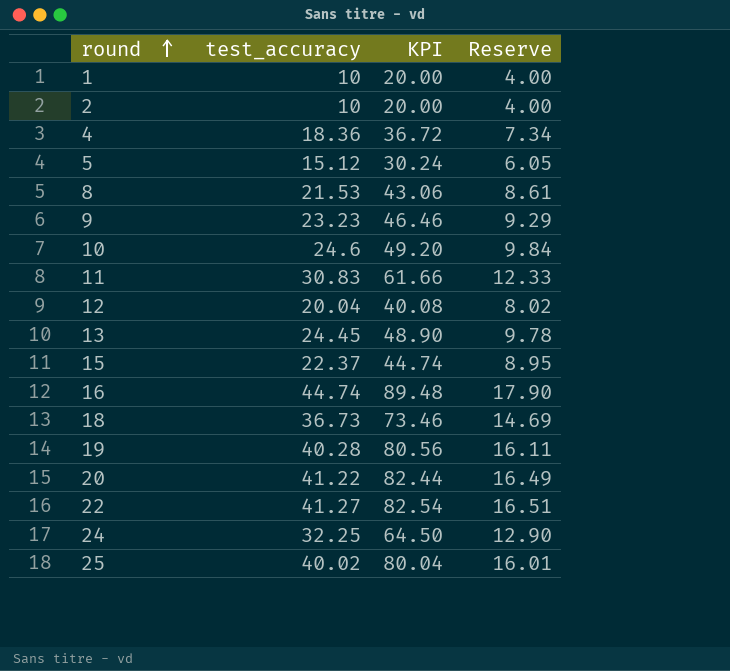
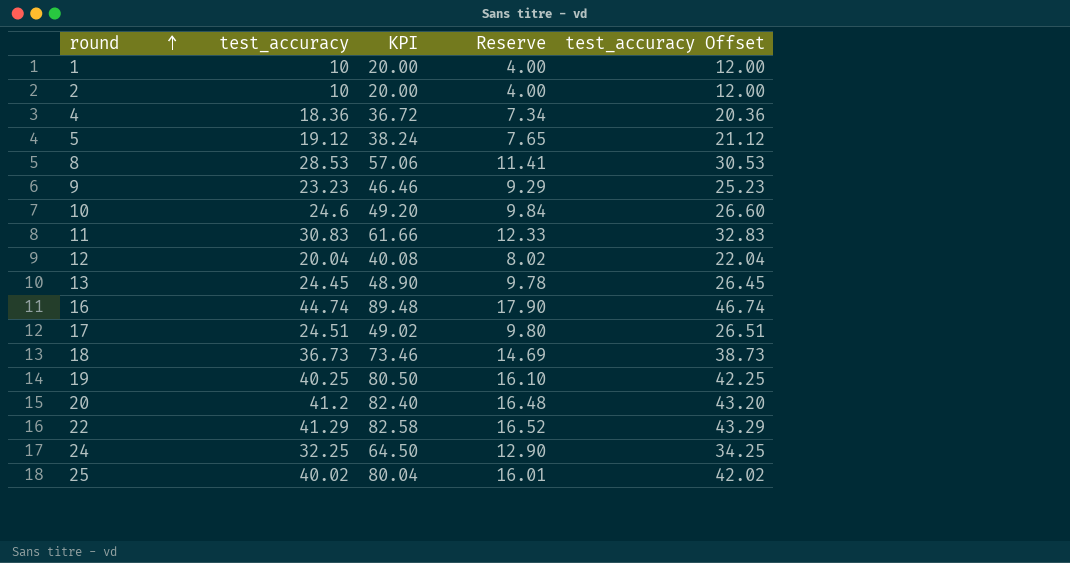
column test_accuracy Offset | formula: none -> [test_accuracy] + 2
row 15: 22.37 | 44.74 | 8.95 -> none
5 | test_accuracy: 15.12 -> 19.12
5 | KPI: 30.24 -> 38.24
5 | Reserve: 6.05 -> 7.65
8 | test_accuracy: 21.53 -> 28.53
8 | KPI: 43.06 -> 57.06
8 | Reserve: 8.61 -> 11.41
row 17: none -> 24.51 | 49.02 | 9.80 | 26.51
19 | test_accuracy: 40.28 -> 40.25
19 | KPI: 80.56 -> 80.50
19 | Reserve: 16.11 -> 16.10
20 | test_accuracy: 41.22 -> 41.2
20 | KPI: 82.44 -> 82.40
20 | Reserve: 16.49 -> 16.48
22 | test_accuracy: 41.27 -> 41.29
22 | KPI: 82.54 -> 82.58
22 | Reserve: 16.51 -> 16.52

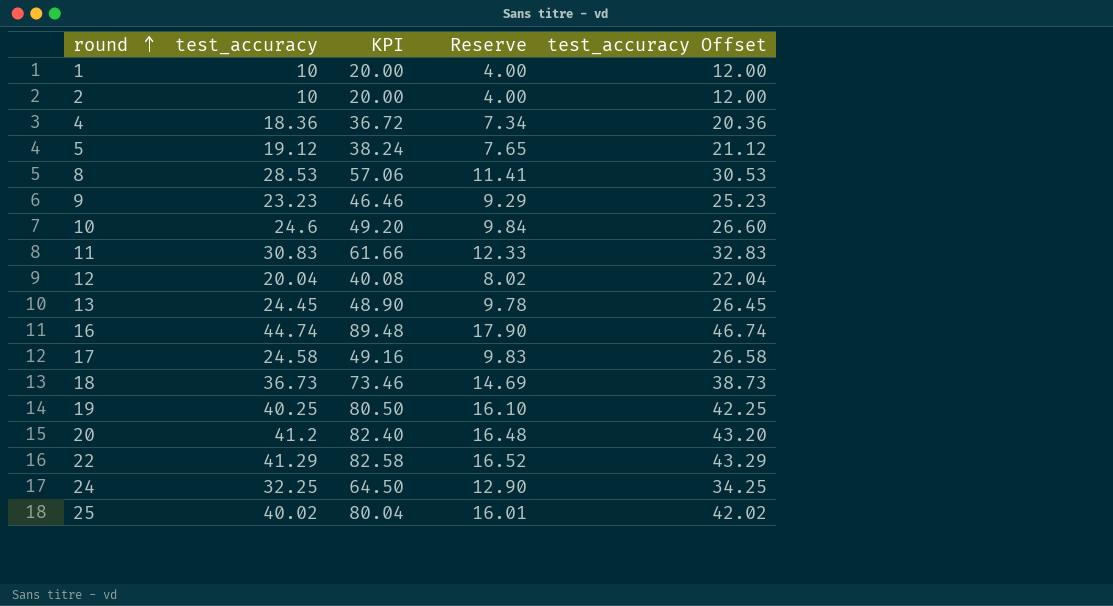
17 | test_accuracy: 24.51 -> 24.58
17 | KPI: 49.02 -> 49.16
17 | Reserve: 9.80 -> 9.83
17 | test_accuracy Offset: 26.51 -> 26.58

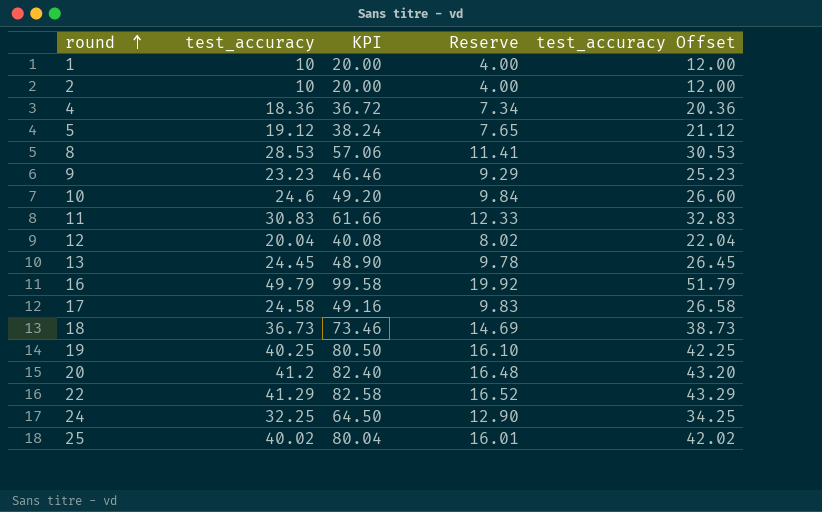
16 | test_accuracy: 44.74 -> 49.79
16 | KPI: 89.48 -> 99.58
16 | Reserve: 17.90 -> 19.92
16 | test_accuracy Offset: 46.74 -> 51.79

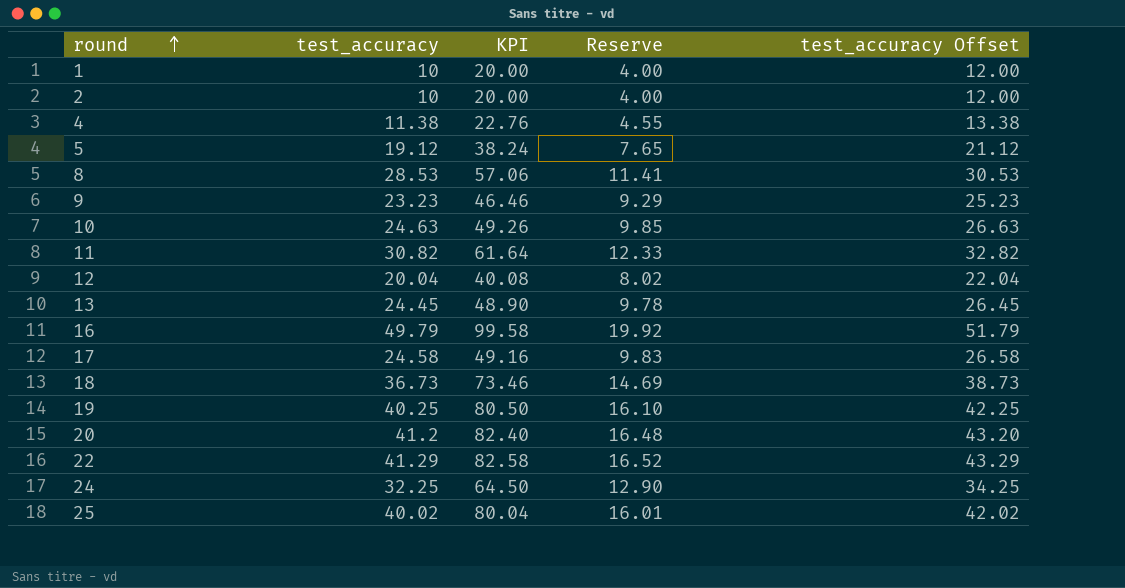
4 | test_accuracy: 18.36 -> 11.38
4 | KPI: 36.72 -> 22.76
4 | Reserve: 7.34 -> 4.55
4 | test_accuracy Offset: 20.36 -> 13.38
10 | test_accuracy: 24.6 -> 24.63
10 | KPI: 49.20 -> 49.26
10 | Reserve: 9.84 -> 9.85
10 | test_accuracy Offset: 26.60 -> 26.63
11 | test_accuracy: 30.83 -> 30.82
11 | KPI: 61.66 -> 61.64
11 | test_accuracy Offset: 32.83 -> 32.82

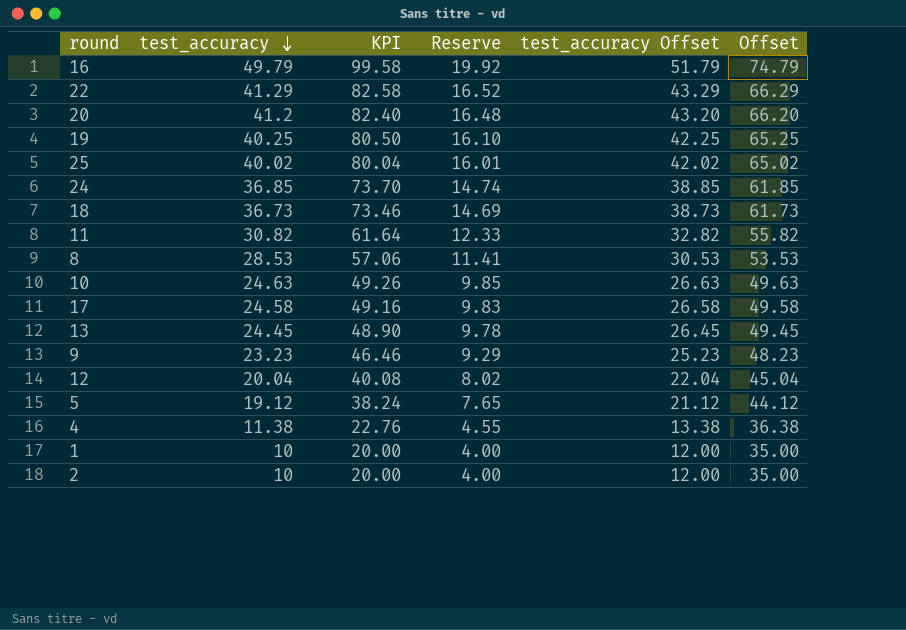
row order: round ascending -> test_accuracy descending
column Offset | formula: none -> [test_accuracy] + 25
24 | test_accuracy: 32.25 -> 36.85
24 | KPI: 64.50 -> 73.70
24 | Reserve: 12.90 -> 14.74
24 | test_accuracy Offset: 34.25 -> 38.85

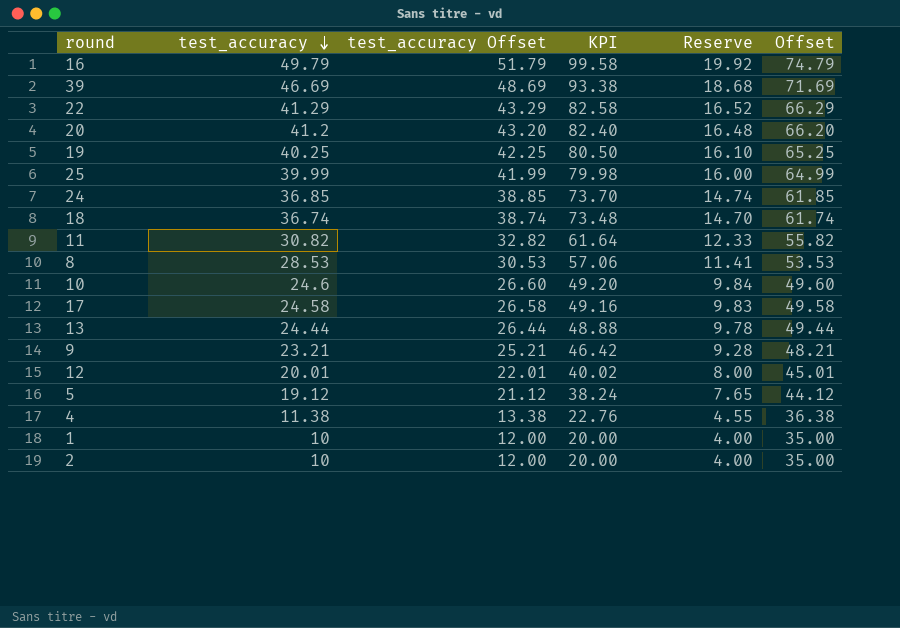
column test_accuracy Offset | position: 5 -> 3
row 39: none -> 46.69 | 48.69 | 93.38 | 18.68 | 71.69
25 | test_accuracy: 40.02 -> 39.99
25 | test_accuracy Offset: 42.02 -> 41.99
25 | KPI: 80.04 -> 79.98
25 | Reserve: 16.01 -> 16.00
25 | Offset: 65.02 -> 64.99
18 | test_accuracy: 36.73 -> 36.74
18 | test_accuracy Offset: 38.73 -> 38.74
18 | KPI: 73.46 -> 73.48
18 | Reserve: 14.69 -> 14.70
18 | Offset: 61.73 -> 61.74
10 | test_accuracy: 24.63 -> 24.6
10 | test_accuracy Offset: 26.63 -> 26.60
10 | KPI: 49.26 -> 49.20
10 | Reserve: 9.85 -> 9.84
10 | Offset: 49.63 -> 49.60
13 | test_accuracy: 24.45 -> 24.44
13 | test_accuracy Offset: 26.45 -> 26.44
13 | KPI: 48.90 -> 48.88
13 | Offset: 49.45 -> 49.44
9 | test_accuracy: 23.23 -> 23.21
9 | test_accuracy Offset: 25.23 -> 25.21
9 | KPI: 46.46 -> 46.42
9 | Reserve: 9.29 -> 9.28
9 | Offset: 48.23 -> 48.21
12 | test_accuracy: 20.04 -> 20.01
12 | test_accuracy Offset: 22.04 -> 22.01
12 | KPI: 40.08 -> 40.02
12 | Reserve: 8.02 -> 8.00
12 | Offset: 45.04 -> 45.01

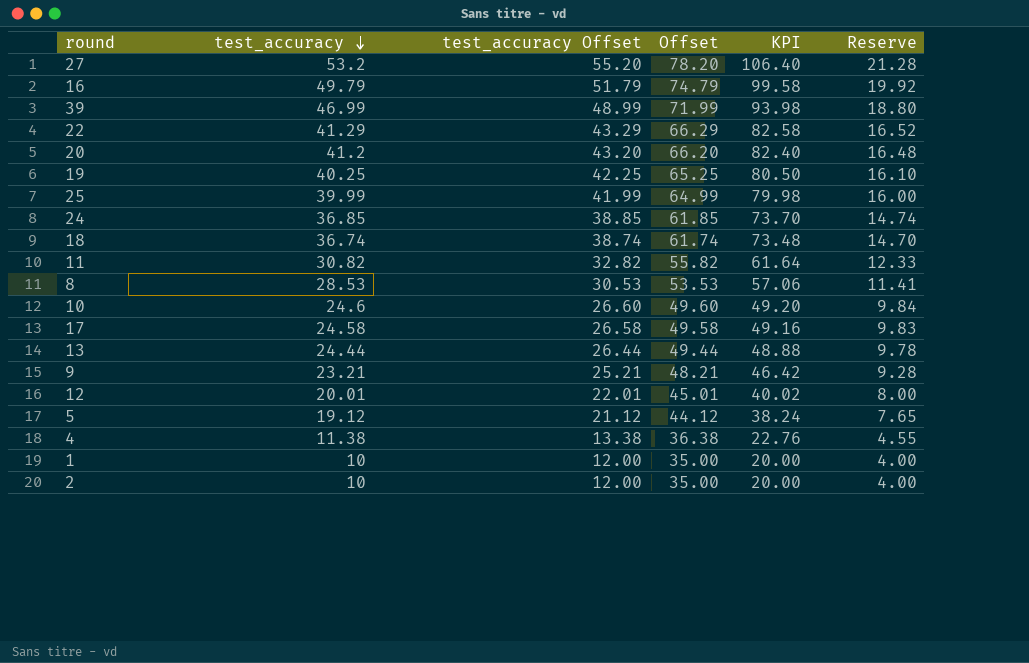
column Offset | position: 6 -> 4
row 27: none -> 53.2 | 55.20 | 78.20 | 106.40 | 21.28
39 | test_accuracy: 46.69 -> 46.99
39 | test_accuracy Offset: 48.69 -> 48.99
39 | Offset: 71.69 -> 71.99
39 | KPI: 93.38 -> 93.98
39 | Reserve: 18.68 -> 18.80

